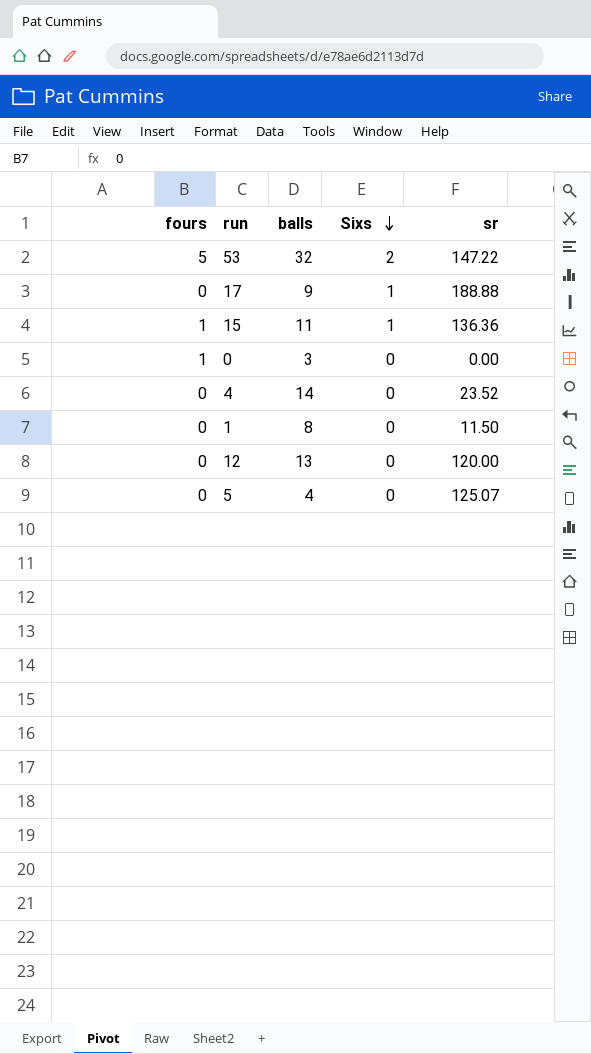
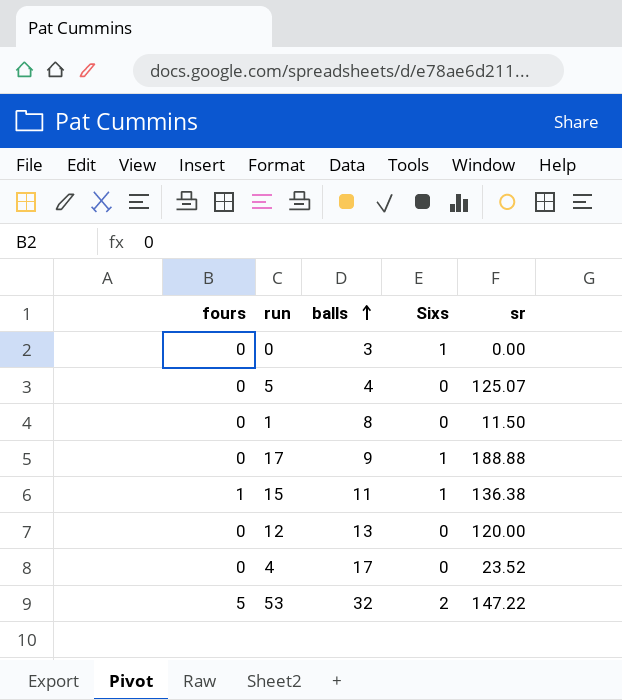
row order: Sixs descending -> balls ascending
0 | fours: 1 -> 0
0 | Sixs: 0 -> 1
15 | sr: 136.36 -> 136.38
4 | balls: 14 -> 17

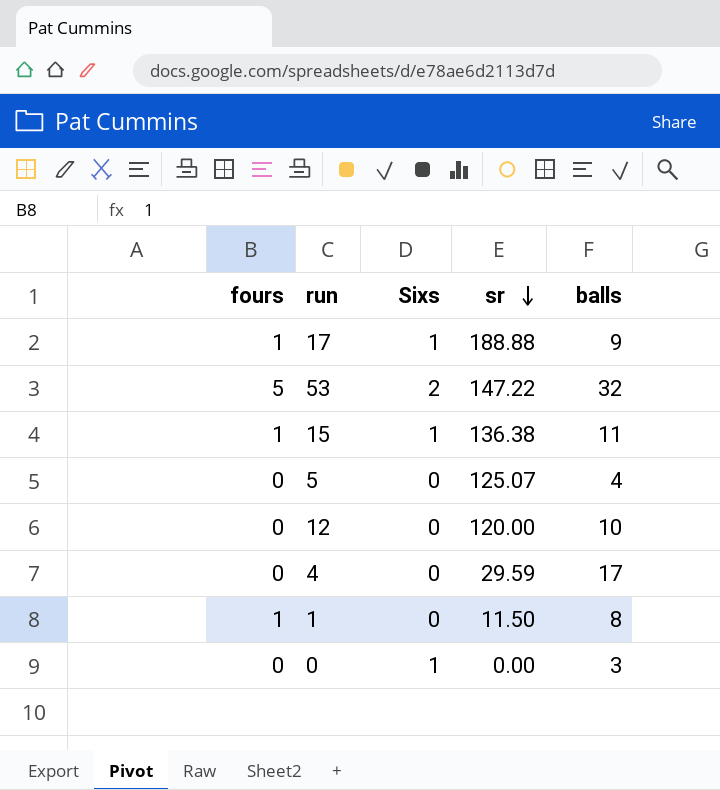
row order: balls ascending -> sr descending
column balls | position: 3 -> 5
17 | fours: 0 -> 1
12 | balls: 13 -> 10
4 | sr: 23.52 -> 29.59
1 | fours: 0 -> 1

